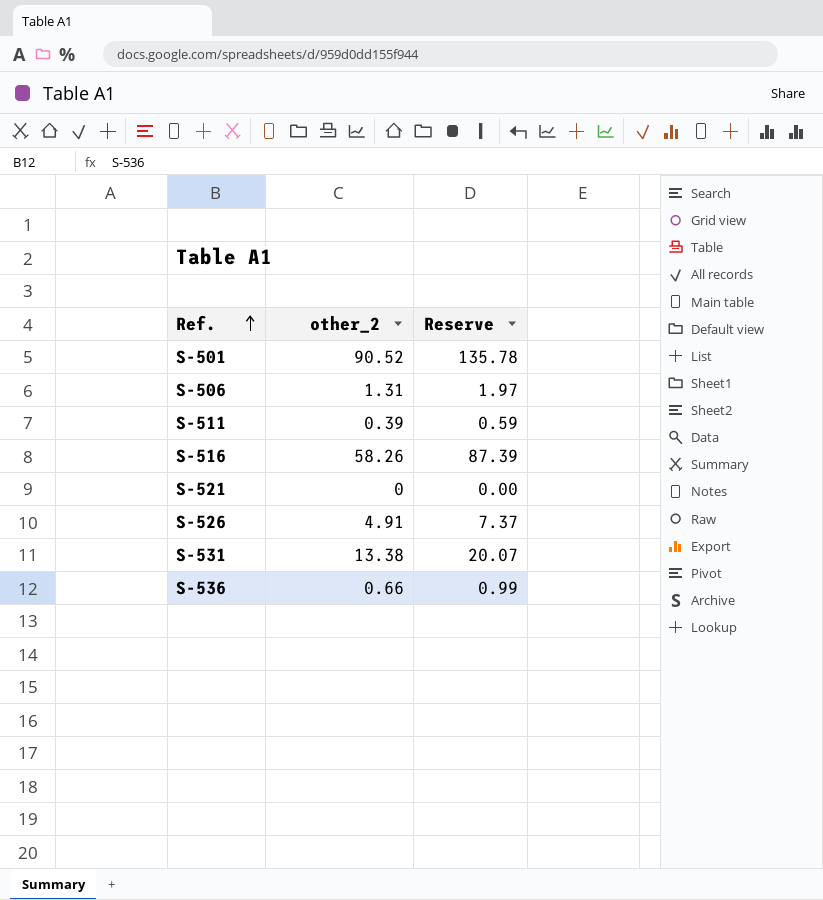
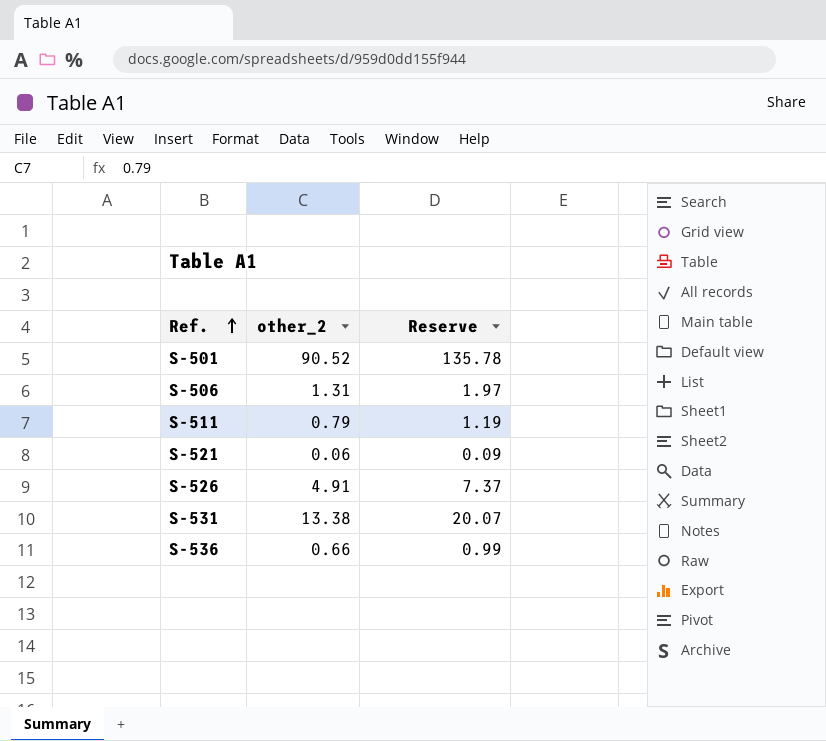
row S-516: 58.26 | 87.39 -> none
S-511 | other_2: 0.39 -> 0.79
S-511 | Reserve: 0.59 -> 1.19
S-521 | other_2: 0 -> 0.06
S-521 | Reserve: 0.00 -> 0.09

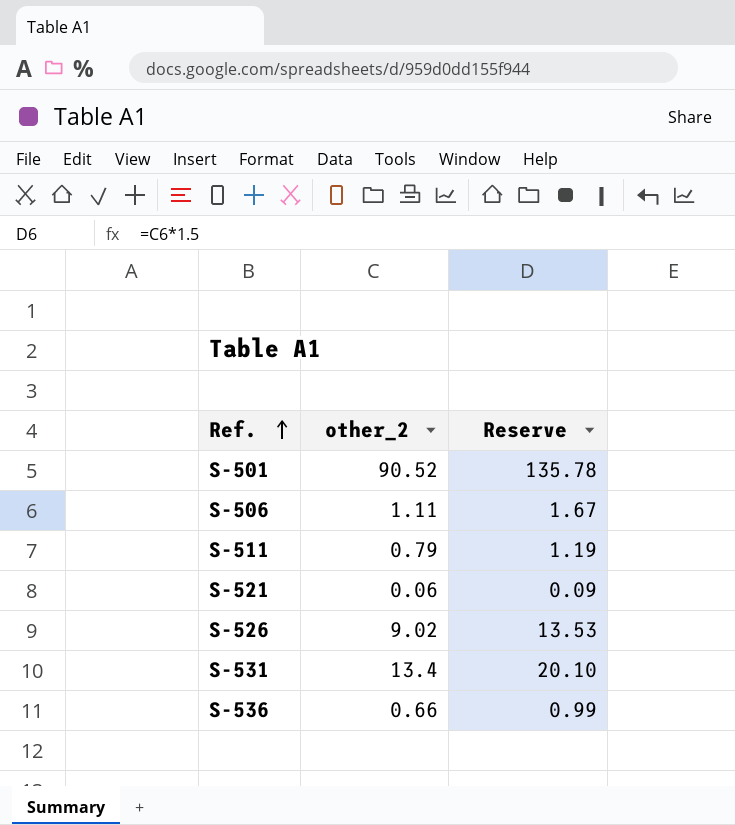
S-506 | other_2: 1.31 -> 1.11
S-506 | Reserve: 1.97 -> 1.67
S-526 | other_2: 4.91 -> 9.02
S-526 | Reserve: 7.37 -> 13.53
S-531 | other_2: 13.38 -> 13.4
S-531 | Reserve: 20.07 -> 20.10

